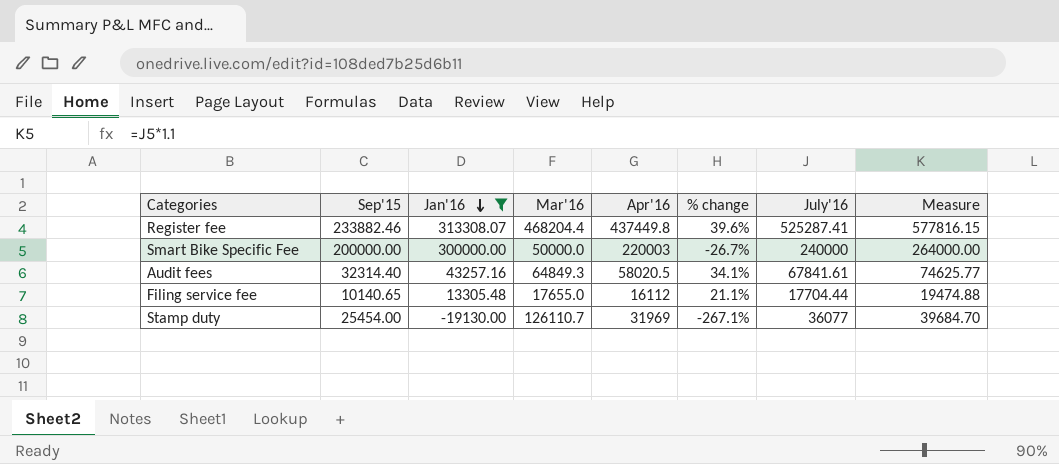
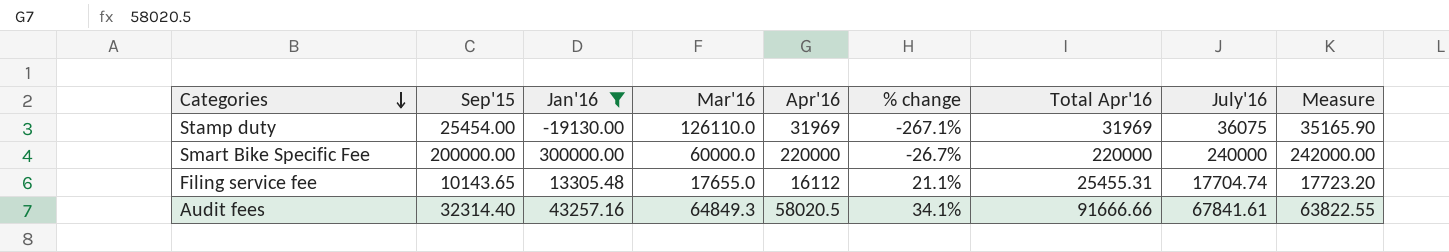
row order: Jan'16 descending -> Categories descending
column Total Apr'16 | position: none -> 7
column Measure | formula: [July'16] * 1.1 -> [Apr'16] * 1.1
row Register fee: 233882.46 | 313308.07 | 468204.4 | 437449.8 | 39.6% | 525287.41 | 577816.15 -> none
Stamp duty | Mar'16: 126110.7 -> 126110.0
Stamp duty | July'16: 36077 -> 36075
Smart Bike Specific Fee | Mar'16: 50000.0 -> 60000.0
Smart Bike Specific Fee | Apr'16: 220003 -> 220000
Filing service fee | Sep'15: 10140.65 -> 10143.65
Filing service fee | July'16: 17704.44 -> 17704.74

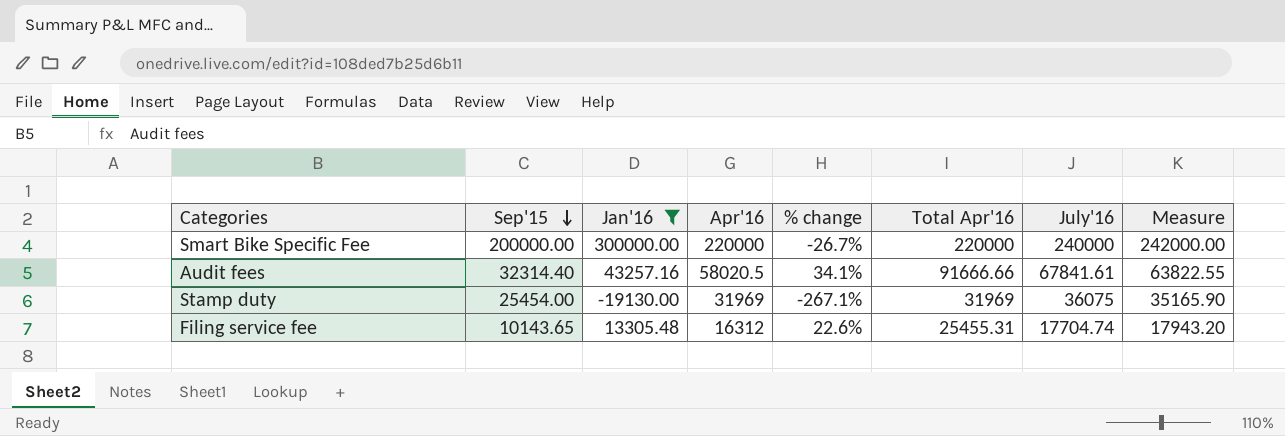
row order: Categories descending -> Sep'15 descending
column Mar'16 | position: 4 -> none
Filing service fee | Apr'16: 16112 -> 16312
Filing service fee | % change: 21.1% -> 22.6%
Filing service fee | Measure: 17723.20 -> 17943.20

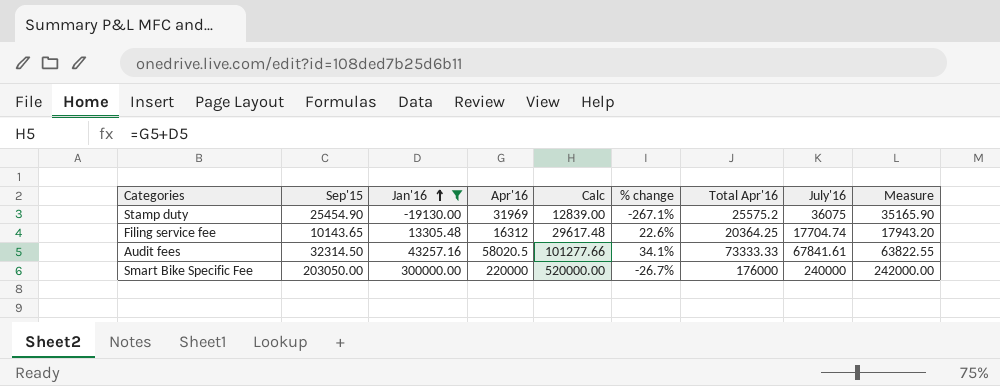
row order: Sep'15 descending -> Jan'16 ascending
column Calc | formula: none -> [Jan'16] + [Apr'16]
Stamp duty | Sep'15: 25454.00 -> 25454.90
Stamp duty | Total Apr'16: 31969 -> 25575.2
Filing service fee | Total Apr'16: 25455.31 -> 20364.25
Audit fees | Sep'15: 32314.40 -> 32314.50
Audit fees | Total Apr'16: 91666.66 -> 73333.33
Smart Bike Specific Fee | Sep'15: 200000.00 -> 203050.00
Smart Bike Specific Fee | Total Apr'16: 220000 -> 176000

